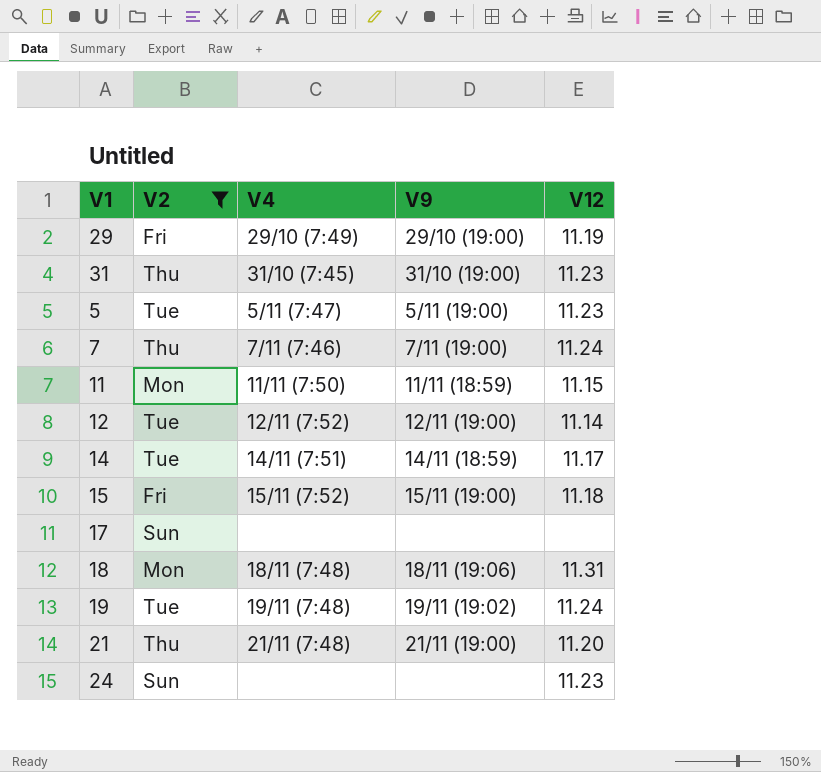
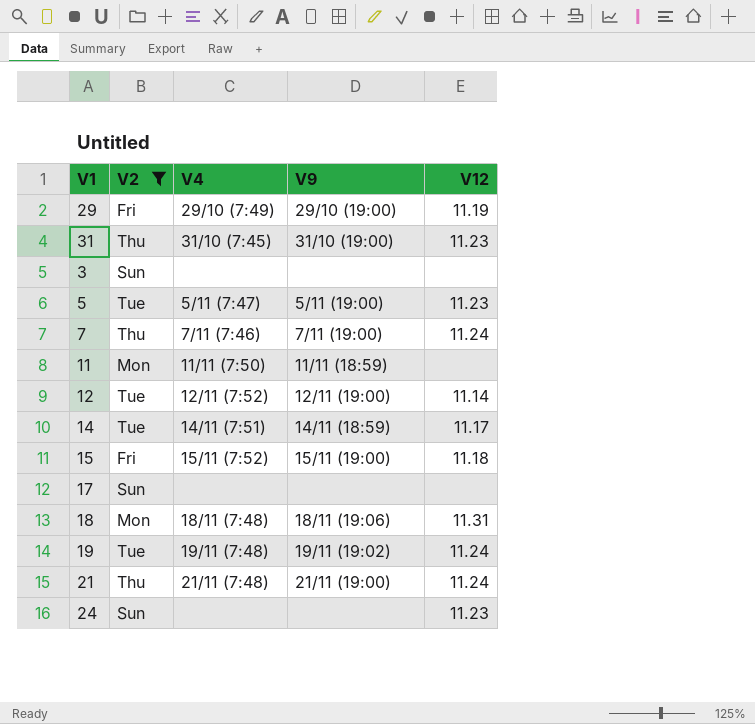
row 3: none -> Sun | none | none | none
11 | V12: 11.15 -> none
21 | V12: 11.20 -> 11.24

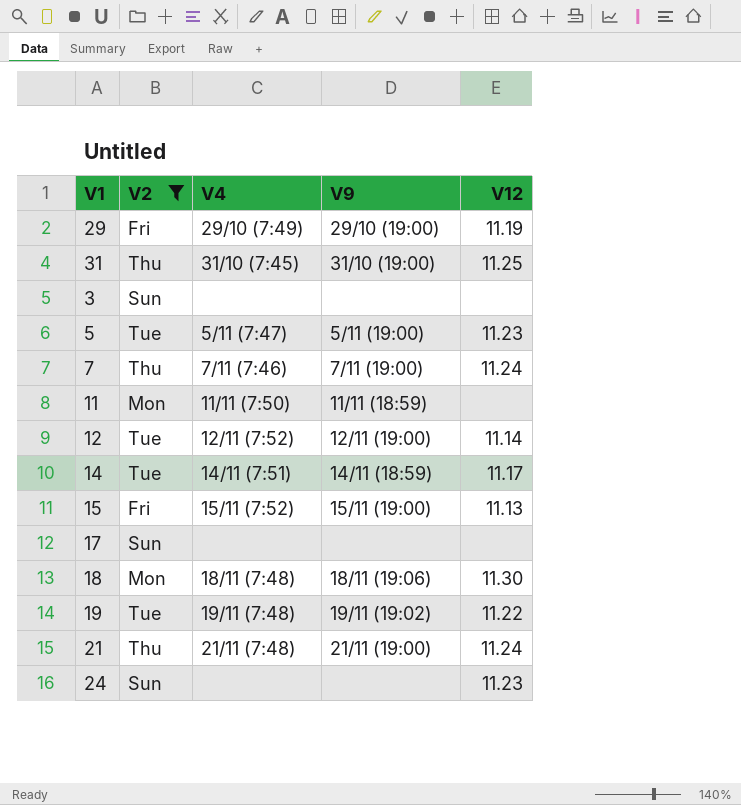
31 | V12: 11.23 -> 11.25
15 | V12: 11.18 -> 11.13
18 | V12: 11.31 -> 11.30
19 | V12: 11.24 -> 11.22

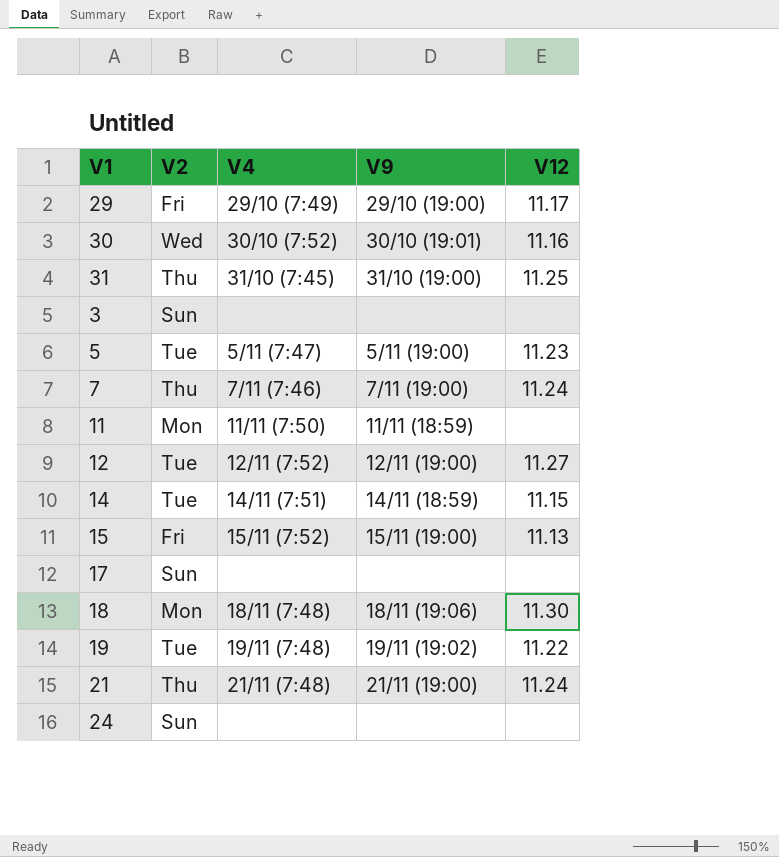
filter: V2 != Wed -> none
29 | V12: 11.19 -> 11.17
12 | V12: 11.14 -> 11.27
14 | V12: 11.17 -> 11.15
24 | V12: 11.23 -> none

